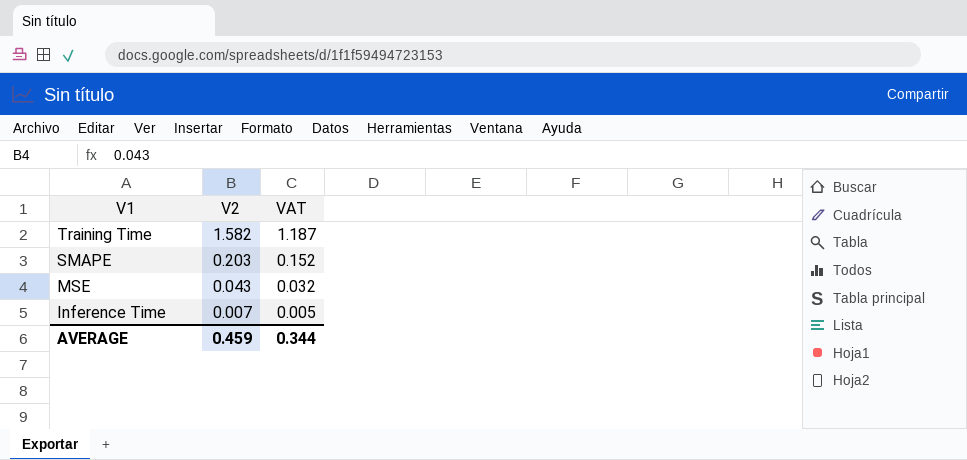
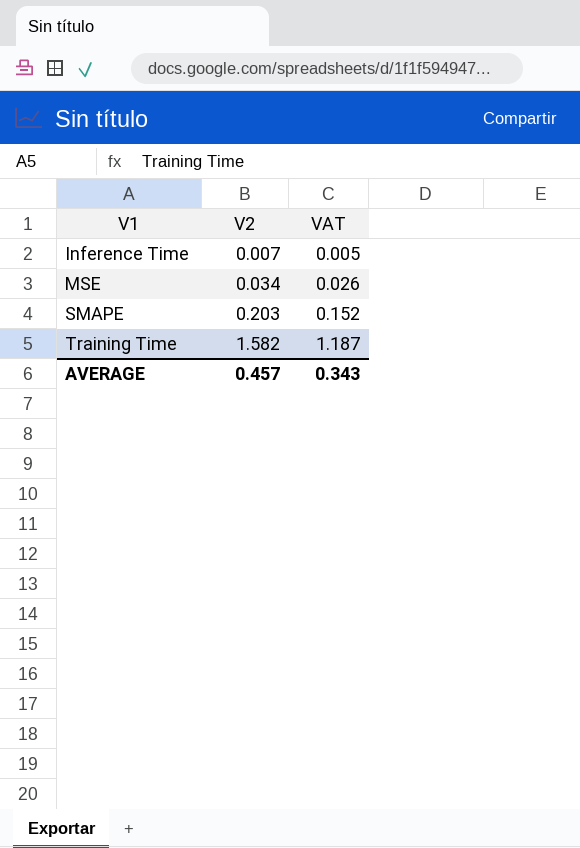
row order: V1 descending -> V1 ascending
MSE | V2: 0.043 -> 0.034
MSE | VAT: 0.032 -> 0.026
AVERAGE | V2: 0.459 -> 0.457
AVERAGE | VAT: 0.344 -> 0.343

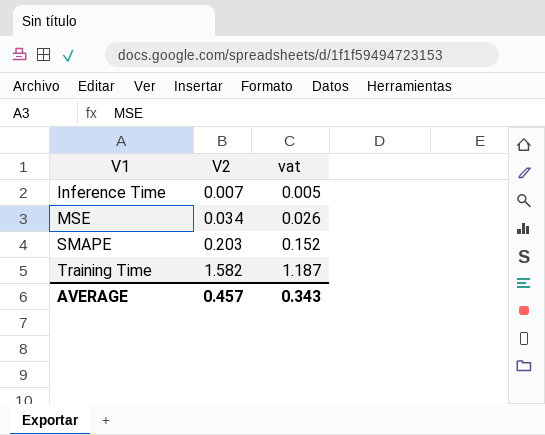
column name: VAT -> vat

